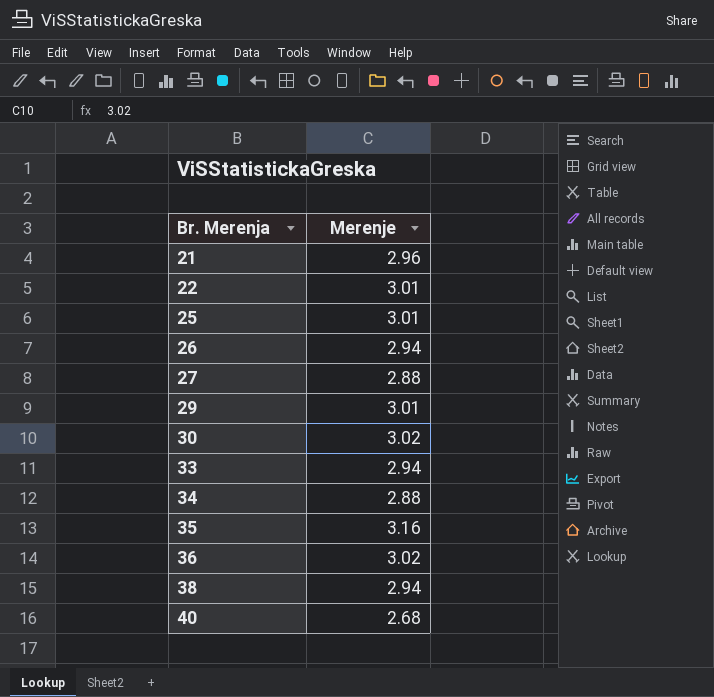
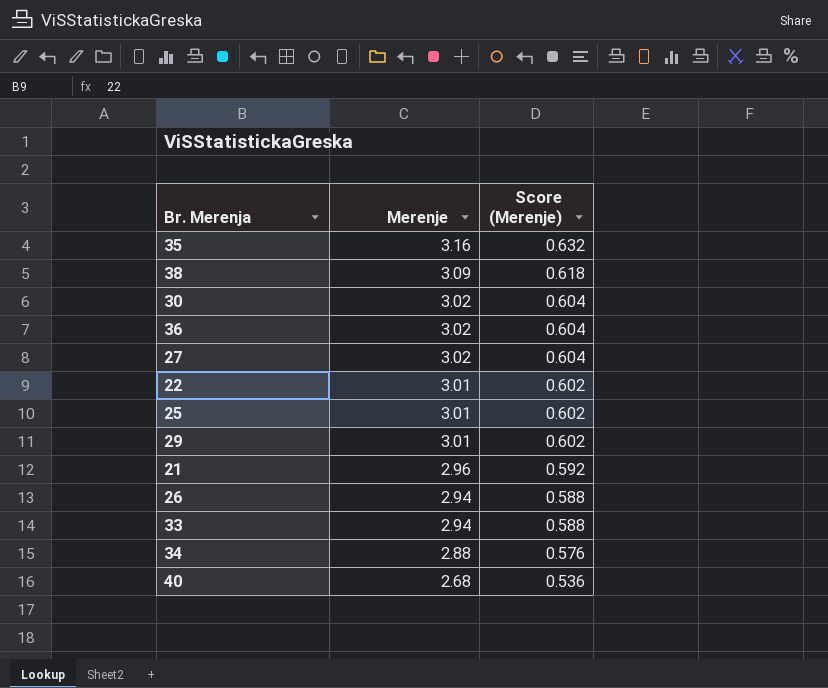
row order: Br. Merenja ascending -> Merenje descending
column Score (Merenje) | formula: none -> [Merenje] * 0.2
38 | Merenje: 2.94 -> 3.09
27 | Merenje: 2.88 -> 3.02

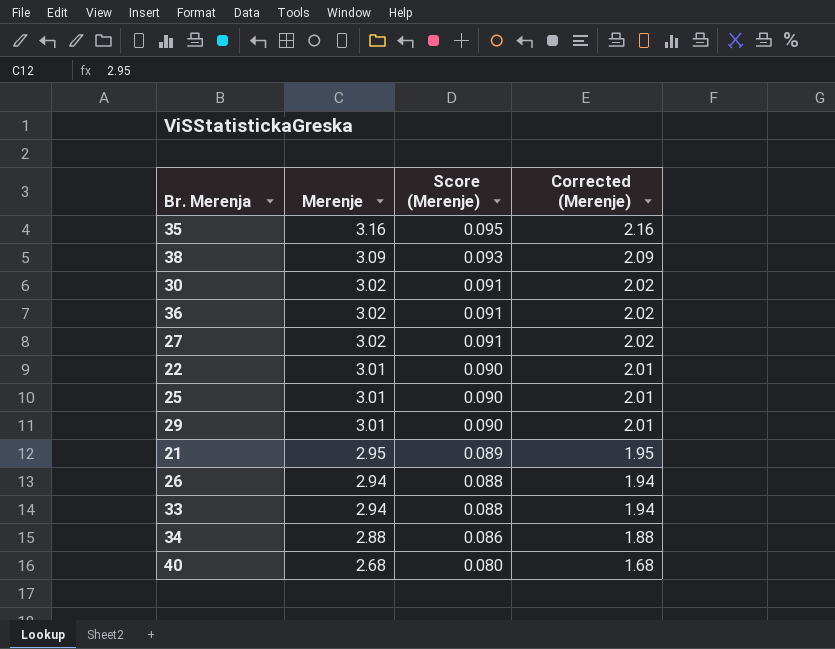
column Score (Merenje) | formula: [Merenje] * 0.2 -> [Merenje] * 0.03
column Corrected (Merenje) | formula: none -> [Merenje] - 1
21 | Merenje: 2.96 -> 2.95

